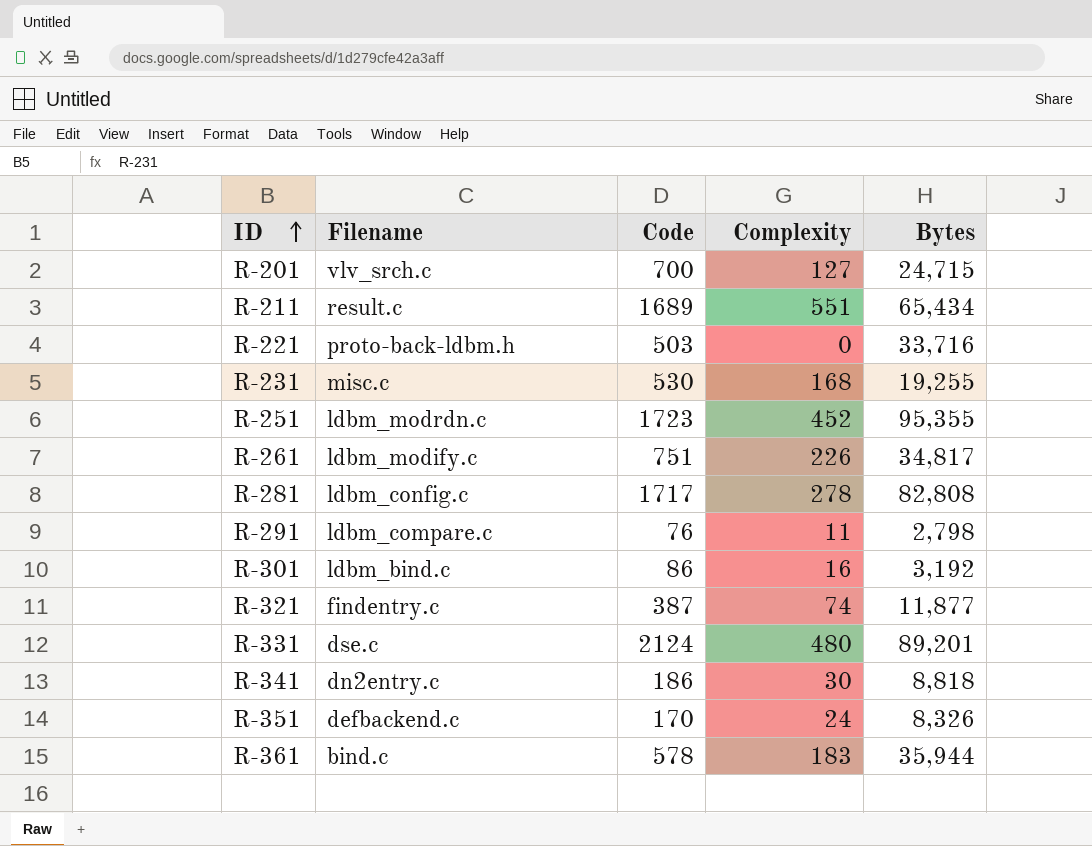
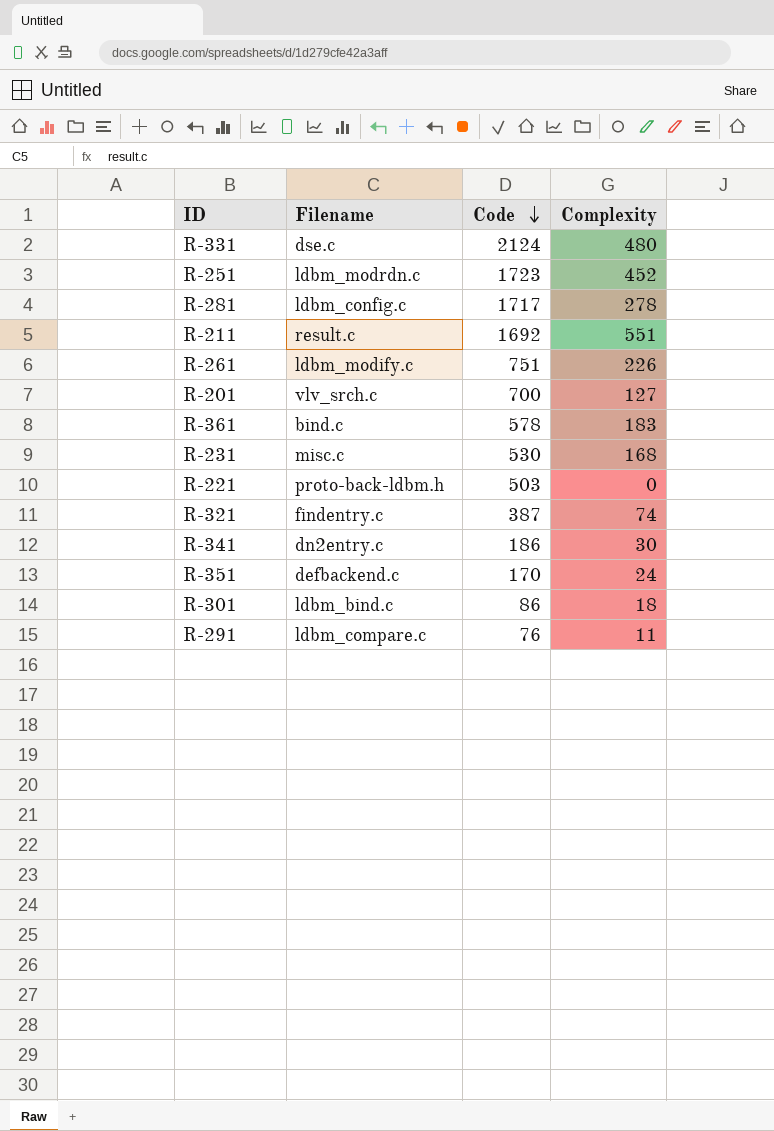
row order: ID ascending -> Code descending
column Bytes | position: 5 -> none
R-211 | Code: 1689 -> 1692
R-301 | Complexity: 16 -> 18

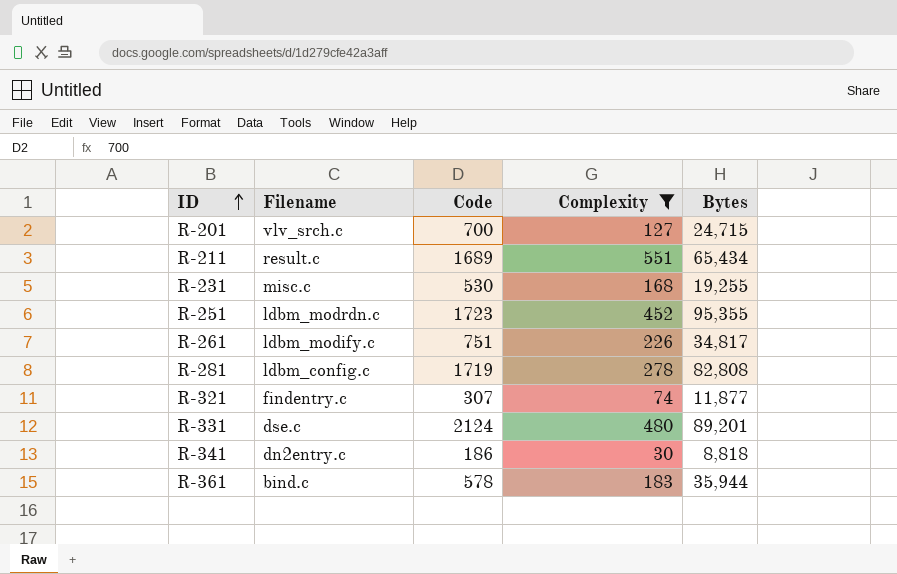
filter: none -> Complexity >= 30
row order: Code descending -> ID ascending
column Bytes | position: none -> 5
R-211 | Code: 1692 -> 1689
R-281 | Code: 1717 -> 1719
R-321 | Code: 387 -> 307

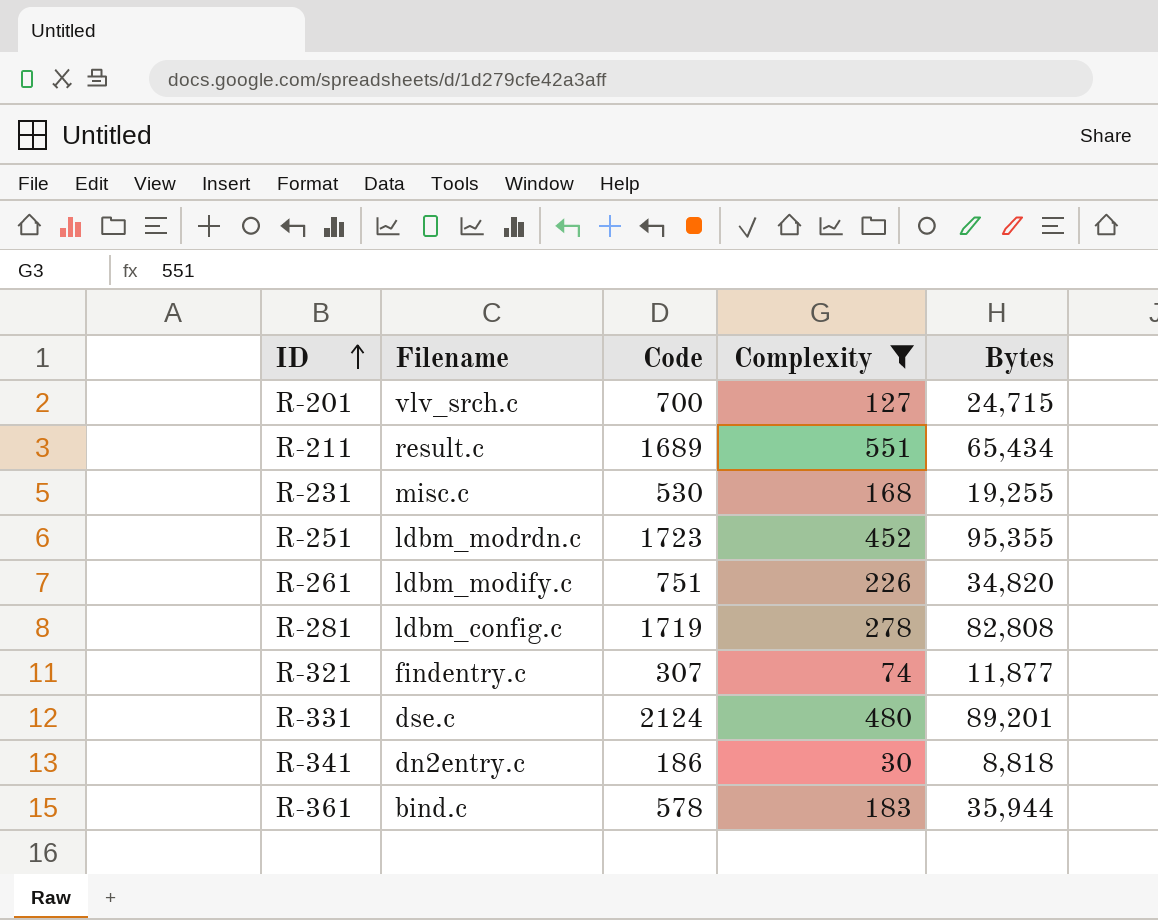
R-261 | Bytes: 34,817 -> 34,820

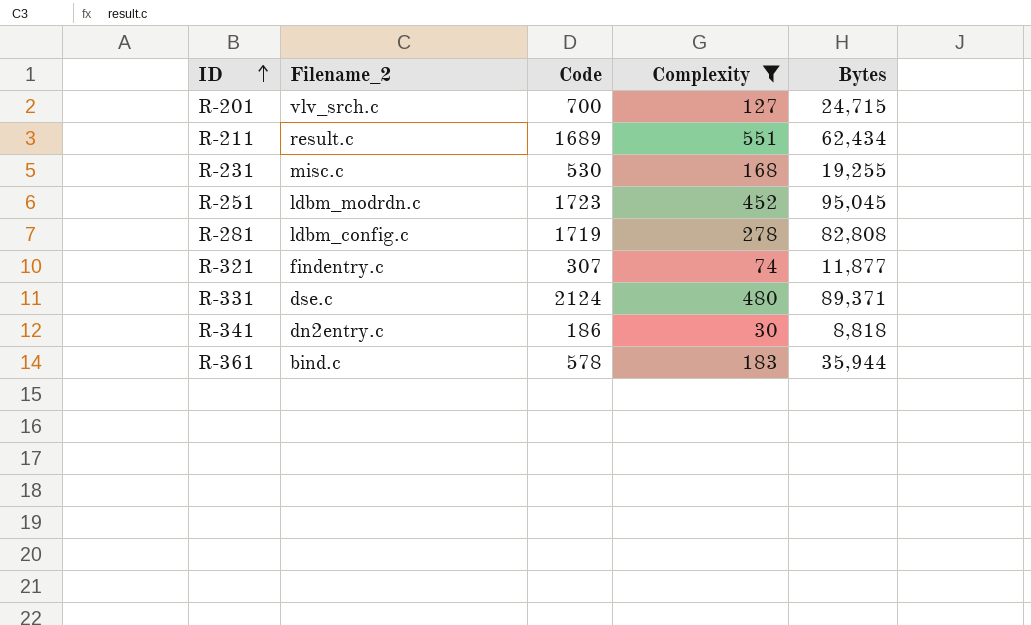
column name: Filename -> Filename_2
row R-261: ldbm_modify.c | 751 | 226 | 34,820 -> none
R-211 | Bytes: 65,434 -> 62,434
R-251 | Bytes: 95,355 -> 95,045
R-331 | Bytes: 89,201 -> 89,371

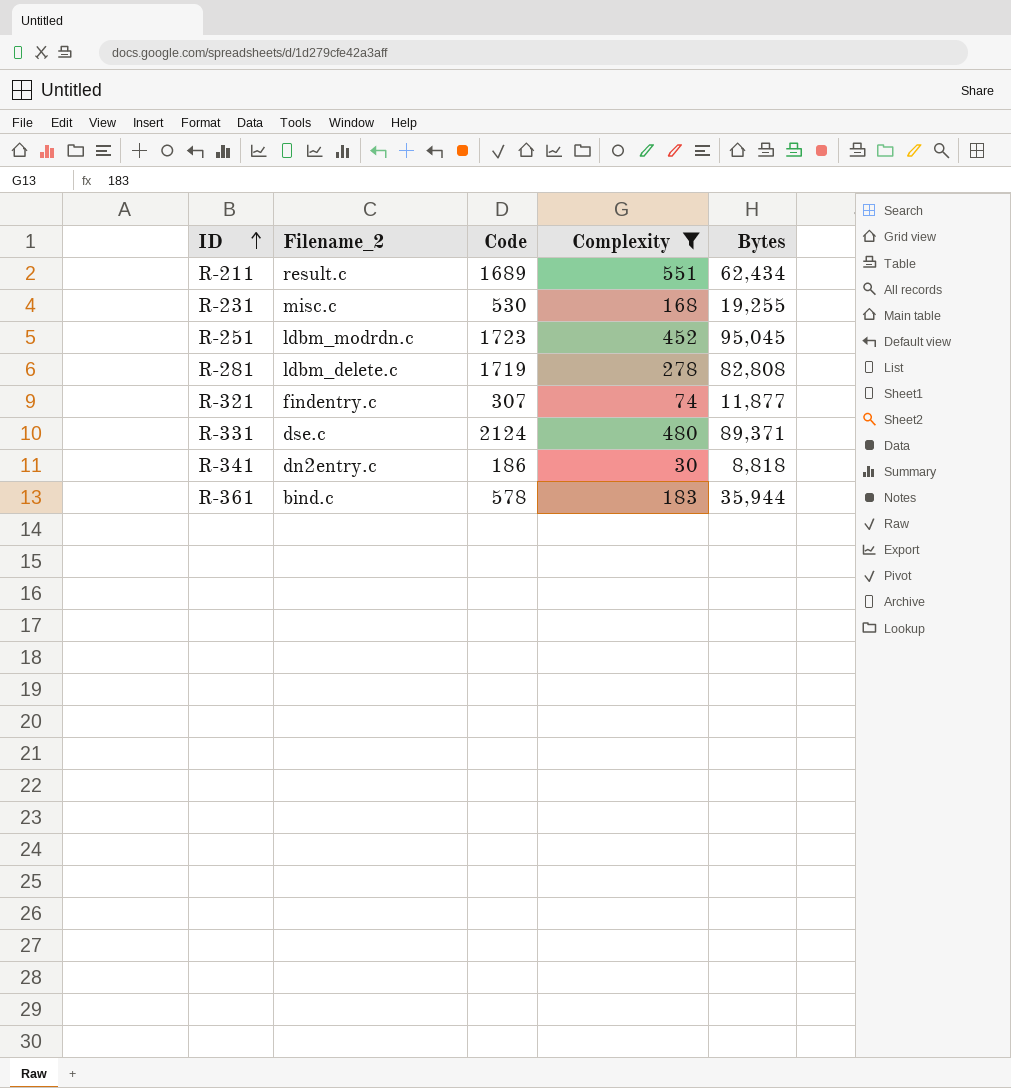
row R-201: vlv_srch.c | 700 | 127 | 24,715 -> none
R-281 | Filename_2: ldbm_config.c -> ldbm_delete.c

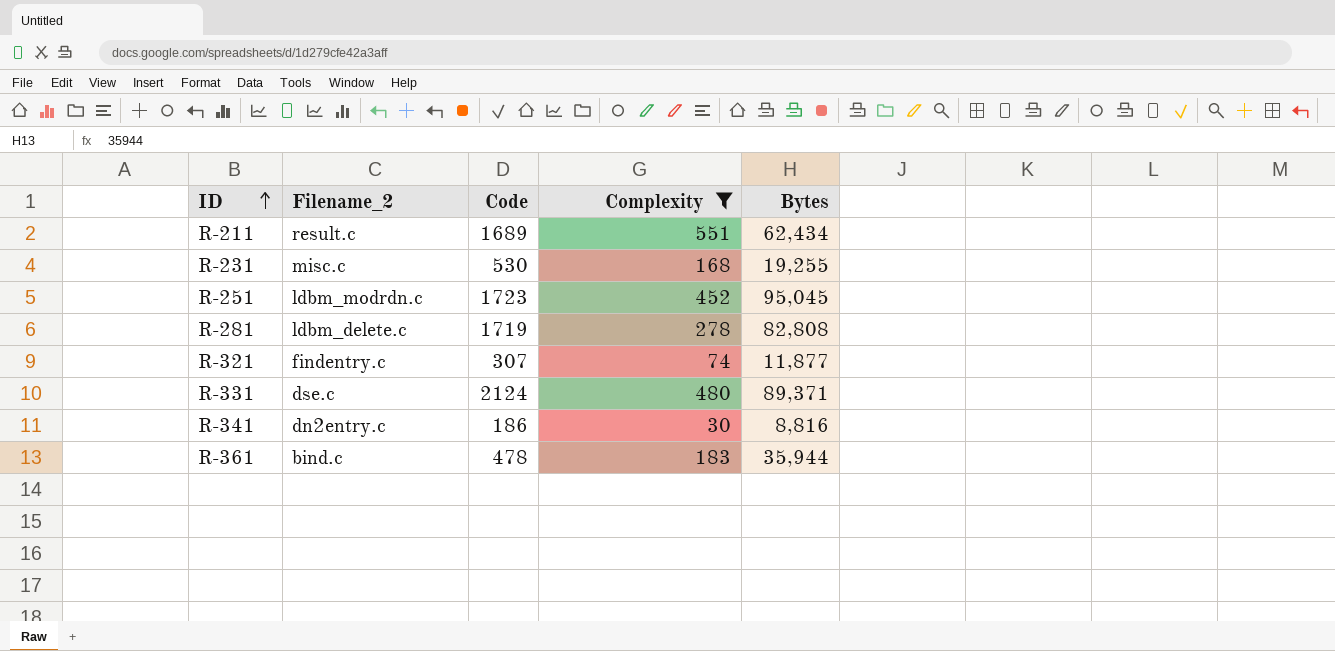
R-341 | Bytes: 8,818 -> 8,816
R-361 | Code: 578 -> 478

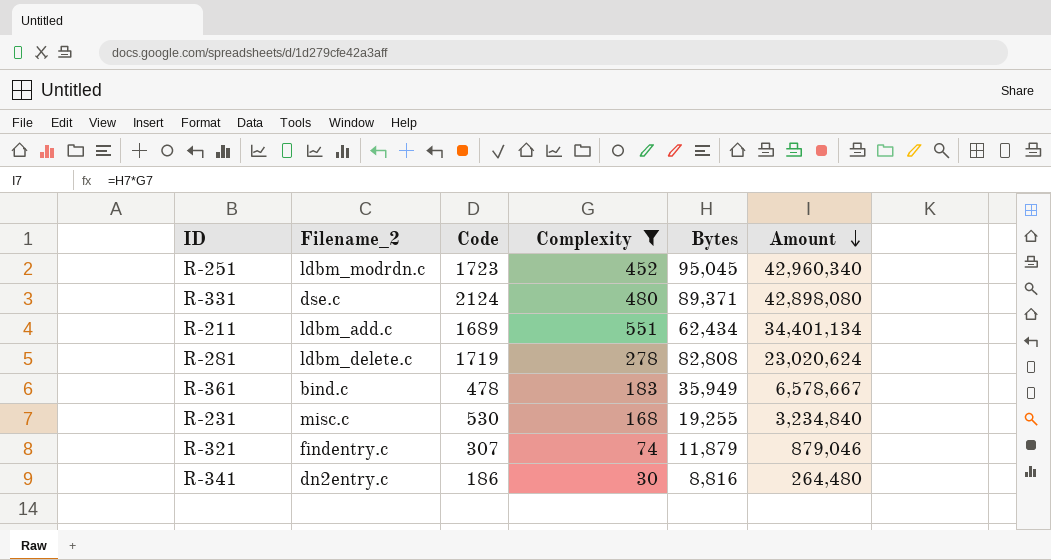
row order: ID ascending -> Amount descending
column Amount | formula: none -> [Complexity] * [Bytes]
R-211 | Filename_2: result.c -> ldbm_add.c
R-361 | Bytes: 35,944 -> 35,949
R-321 | Bytes: 11,877 -> 11,879

